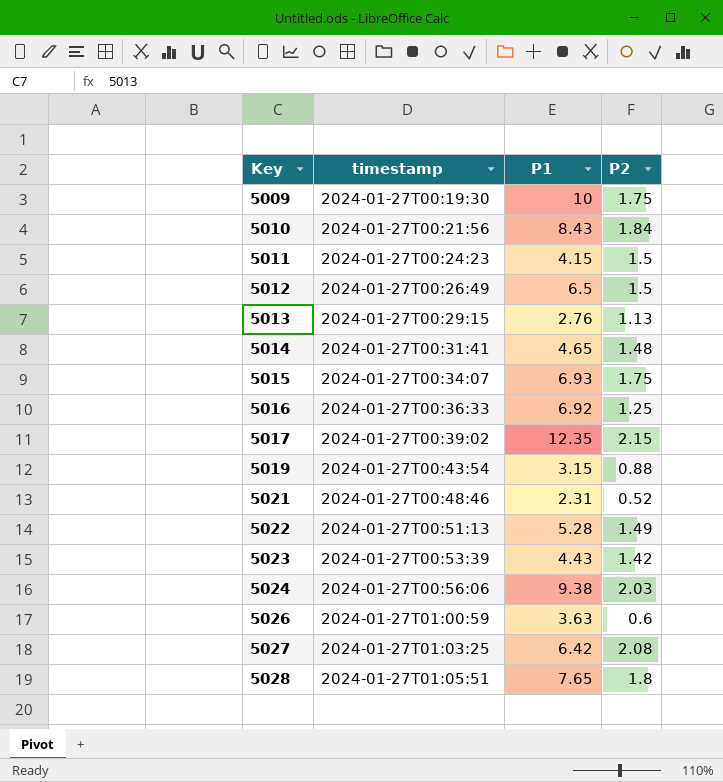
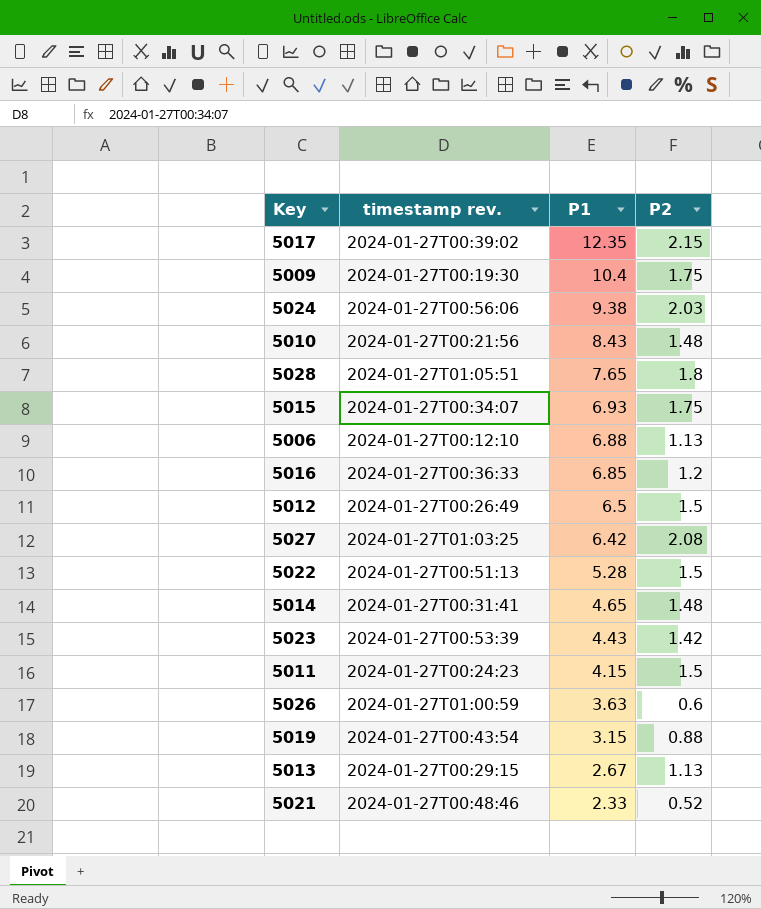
row order: Key ascending -> P1 descending
column name: timestamp -> timestamp rev.
5009 | P1: 10 -> 10.4
5010 | P2: 1.84 -> 1.48
row 5006: none -> 2024-01-27T00:12:10 | 6.88 | 1.13
5016 | P1: 6.92 -> 6.85
5016 | P2: 1.25 -> 1.2
5022 | P2: 1.49 -> 1.5
5013 | P1: 2.76 -> 2.67
5021 | P1: 2.31 -> 2.33

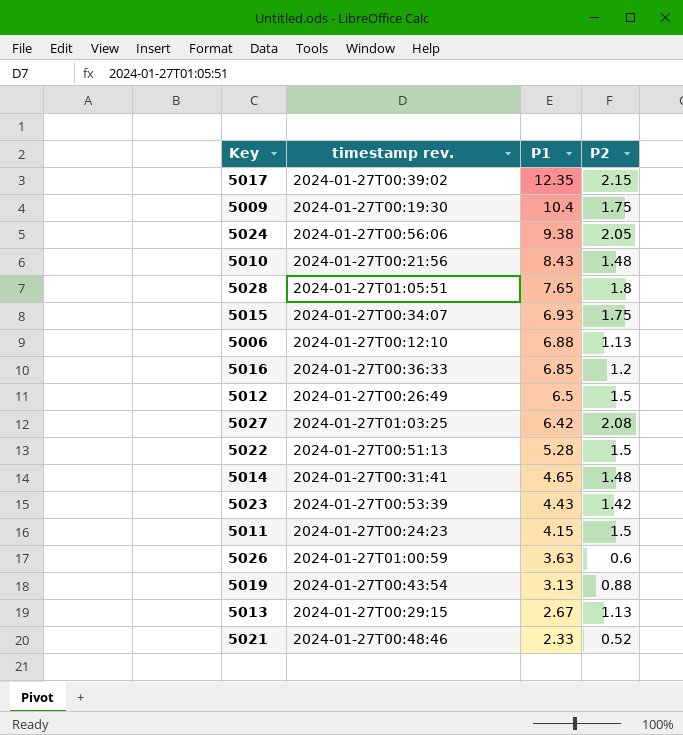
5024 | P2: 2.03 -> 2.05
5019 | P1: 3.15 -> 3.13

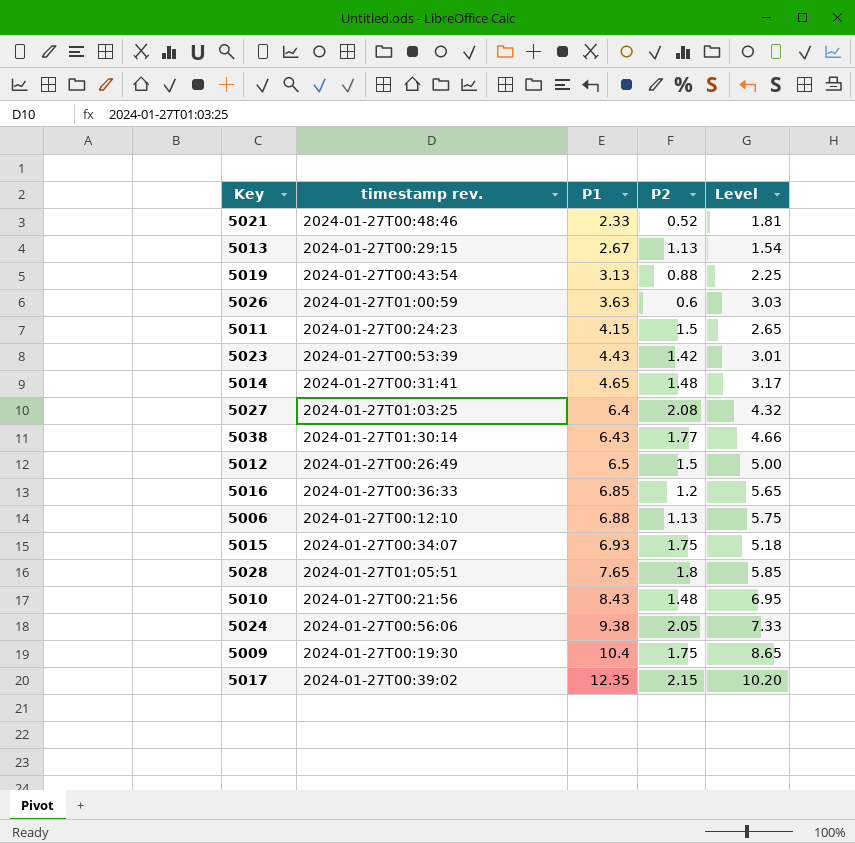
row order: P1 descending -> P1 ascending
column Level | formula: none -> [P1] - [P2]
row 5022: 2024-01-27T00:51:13 | 5.28 | 1.5 -> none
5027 | P1: 6.42 -> 6.4
row 5038: none -> 2024-01-27T01:30:14 | 6.43 | 1.77 | 4.66

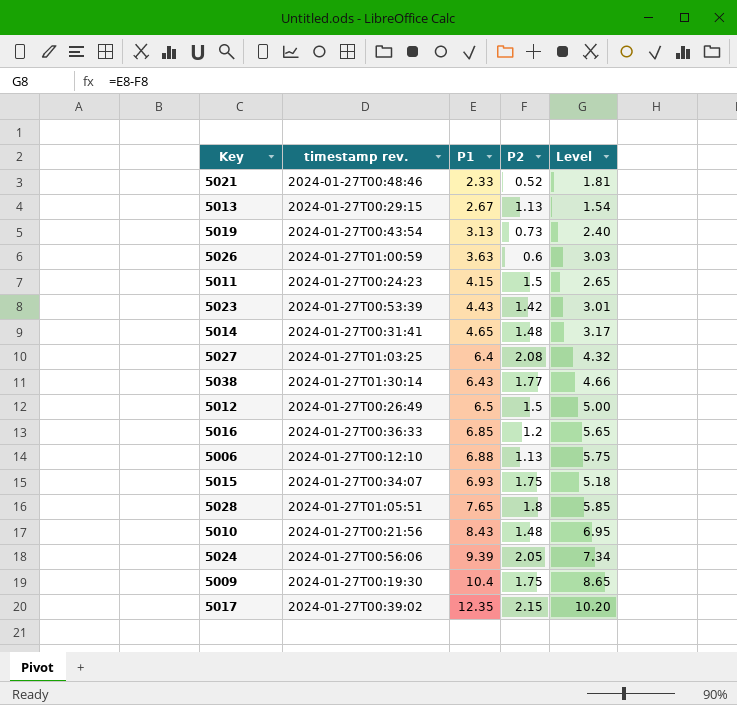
5019 | P2: 0.88 -> 0.73
5019 | Level: 2.25 -> 2.40
5024 | P1: 9.38 -> 9.39
5024 | Level: 7.33 -> 7.34

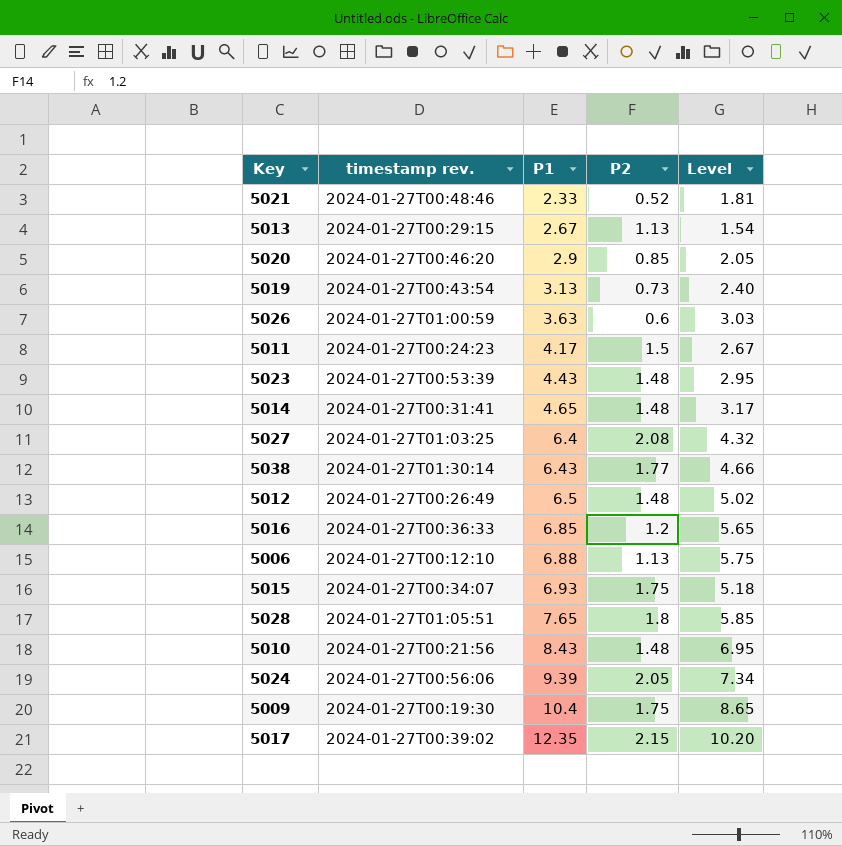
row 5020: none -> 2024-01-27T00:46:20 | 2.9 | 0.85 | 2.05
5011 | P1: 4.15 -> 4.17
5011 | Level: 2.65 -> 2.67
5023 | P2: 1.42 -> 1.48
5023 | Level: 3.01 -> 2.95
5012 | P2: 1.5 -> 1.48
5012 | Level: 5.00 -> 5.02

